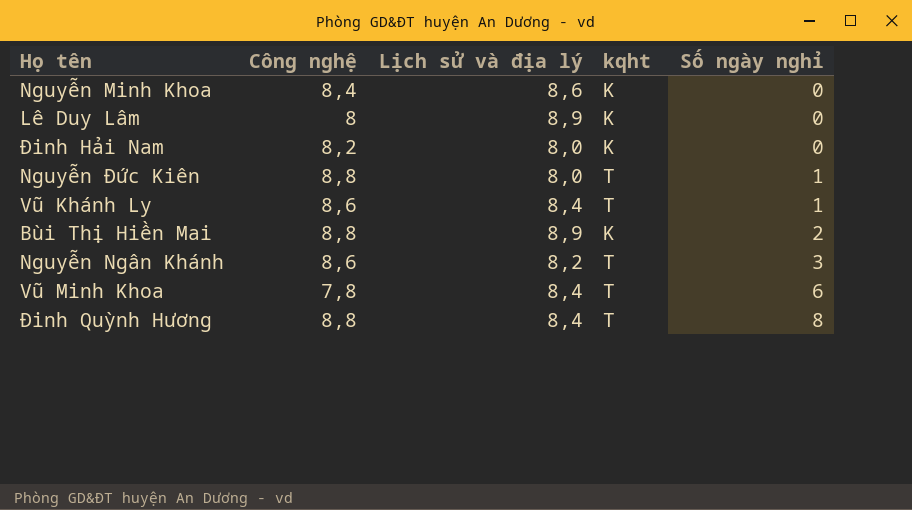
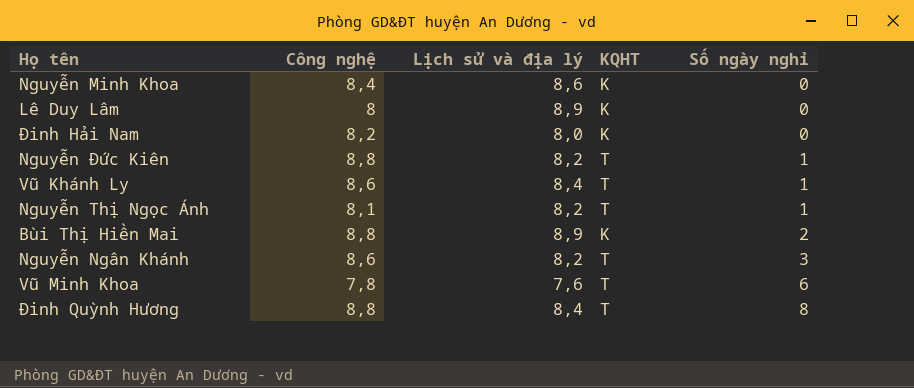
column name: kqht -> KQHT
Nguyễn Đức Kiên | Lịch sử và địa lý: 8,0 -> 8,2
row Nguyễn Thị Ngọc Ánh: none -> 8,1 | 8,2 | T | 1
Vũ Minh Khoa | Lịch sử và địa lý: 8,4 -> 7,6

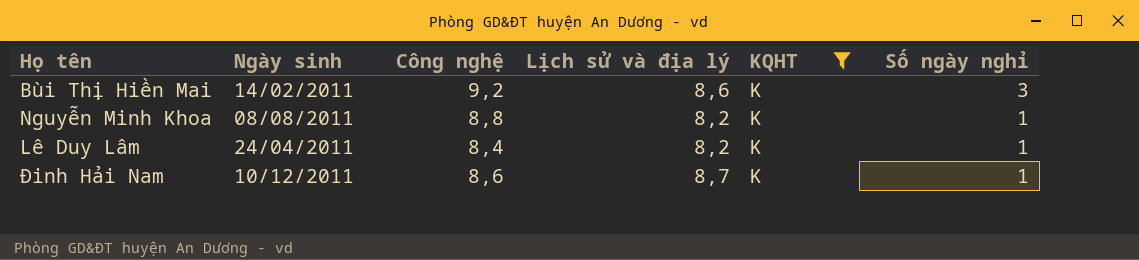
filter: none -> KQHT = K
row order: Số ngày nghỉ ascending -> Số ngày nghỉ descending
column Ngày sinh | position: none -> 2
Bùi Thị Hiền Mai | Công nghệ: 8,8 -> 9,2
Bùi Thị Hiền Mai | Lịch sử và địa lý: 8,9 -> 8,6
Bùi Thị Hiền Mai | Số ngày nghỉ: 2 -> 3
Nguyễn Minh Khoa | Công nghệ: 8,4 -> 8,8
Nguyễn Minh Khoa | Lịch sử và địa lý: 8,6 -> 8,2
Nguyễn Minh Khoa | Số ngày nghỉ: 0 -> 1
Lê Duy Lâm | Công nghệ: 8 -> 8,4
Lê Duy Lâm | Lịch sử và địa lý: 8,9 -> 8,2
Lê Duy Lâm | Số ngày nghỉ: 0 -> 1
Đinh Hải Nam | Công nghệ: 8,2 -> 8,6
Đinh Hải Nam | Lịch sử và địa lý: 8,0 -> 8,7
Đinh Hải Nam | Số ngày nghỉ: 0 -> 1

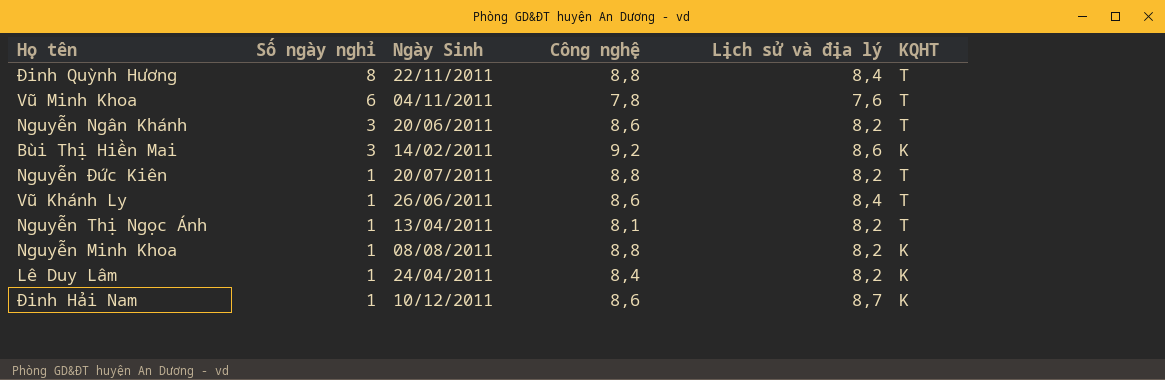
filter: KQHT = K -> none
column Số ngày nghỉ | position: 6 -> 2
column name: Ngày sinh -> Ngày Sinh

